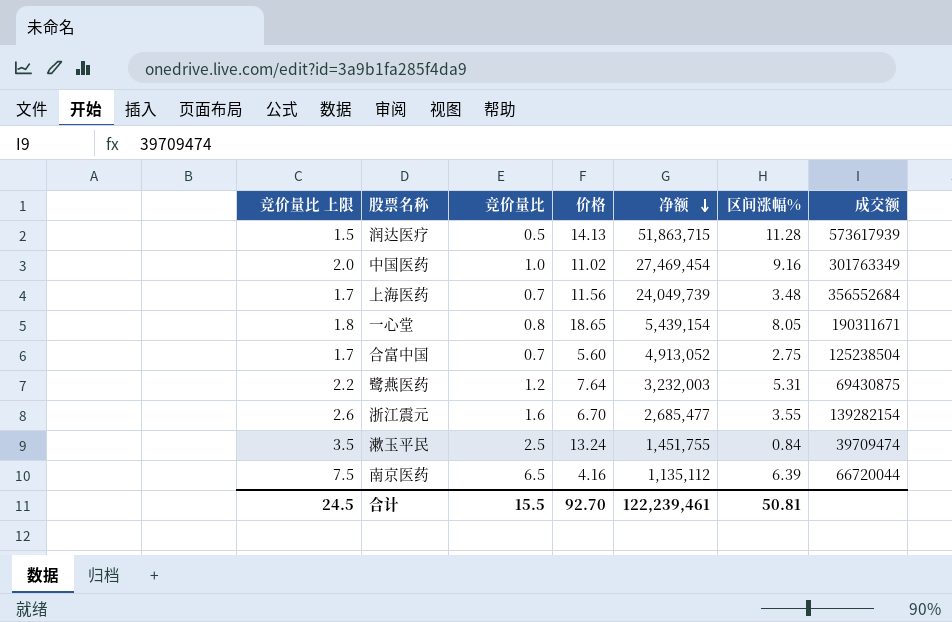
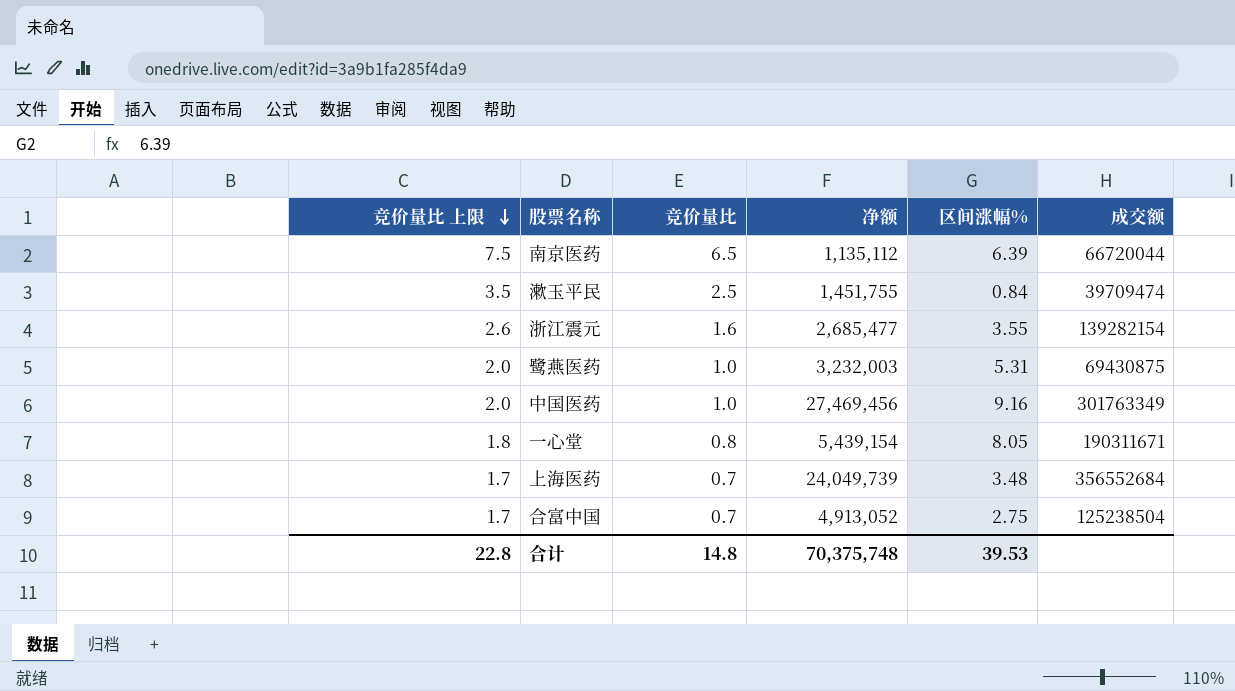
row order: 净额 descending -> 竞价量比 上限 descending
column 价格 | position: 4 -> none
row 润达医疗: 1.5 | 0.5 | 14.13 | 51,863,715 | 11.28 | 573617939 -> none
鹭燕医药 | 竞价量比 上限: 2.2 -> 2.0
鹭燕医药 | 竞价量比: 1.2 -> 1.0
中国医药 | 净额: 27,469,454 -> 27,469,456
合计 | 竞价量比 上限: 24.5 -> 22.8
合计 | 竞价量比: 15.5 -> 14.8
合计 | 净额: 122,239,461 -> 70,375,748
合计 | 区间涨幅%: 50.81 -> 39.53

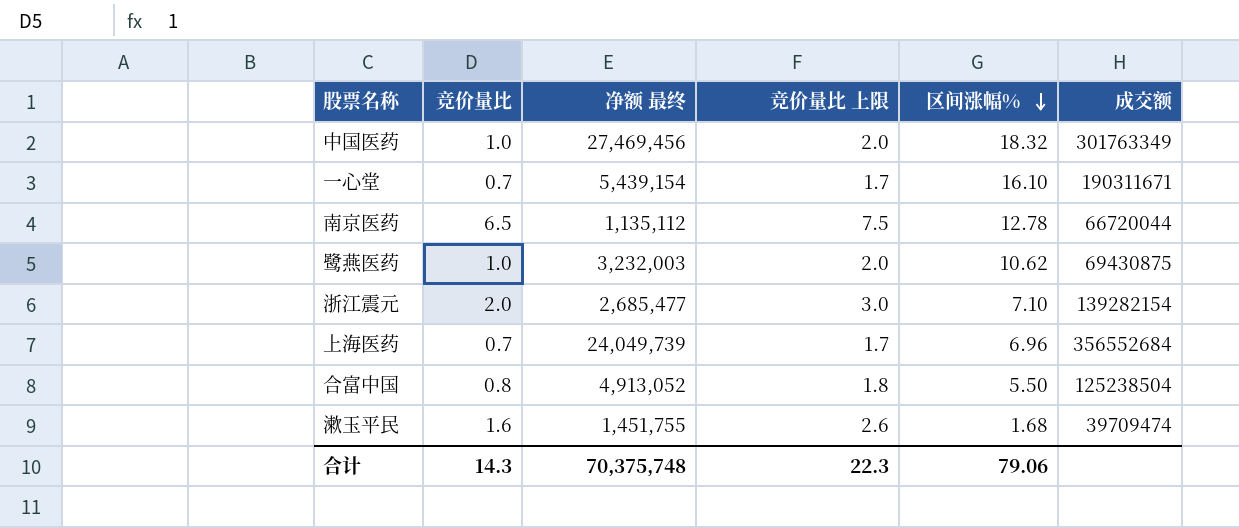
row order: 竞价量比 上限 descending -> 区间涨幅% descending
column name: 净额 -> 净额 最终
column 竞价量比 上限 | position: 1 -> 4
中国医药 | 区间涨幅%: 9.16 -> 18.32
一心堂 | 竞价量比: 0.8 -> 0.7
一心堂 | 竞价量比 上限: 1.8 -> 1.7
一心堂 | 区间涨幅%: 8.05 -> 16.10
南京医药 | 区间涨幅%: 6.39 -> 12.78
鹭燕医药 | 区间涨幅%: 5.31 -> 10.62
浙江震元 | 竞价量比: 1.6 -> 2.0
浙江震元 | 竞价量比 上限: 2.6 -> 3.0
浙江震元 | 区间涨幅%: 3.55 -> 7.10
上海医药 | 区间涨幅%: 3.48 -> 6.96
合富中国 | 竞价量比: 0.7 -> 0.8
合富中国 | 竞价量比 上限: 1.7 -> 1.8
合富中国 | 区间涨幅%: 2.75 -> 5.50
漱玉平民 | 竞价量比: 2.5 -> 1.6
漱玉平民 | 竞价量比 上限: 3.5 -> 2.6
漱玉平民 | 区间涨幅%: 0.84 -> 1.68
合计 | 竞价量比: 14.8 -> 14.3
合计 | 竞价量比 上限: 22.8 -> 22.3
合计 | 区间涨幅%: 39.53 -> 79.06

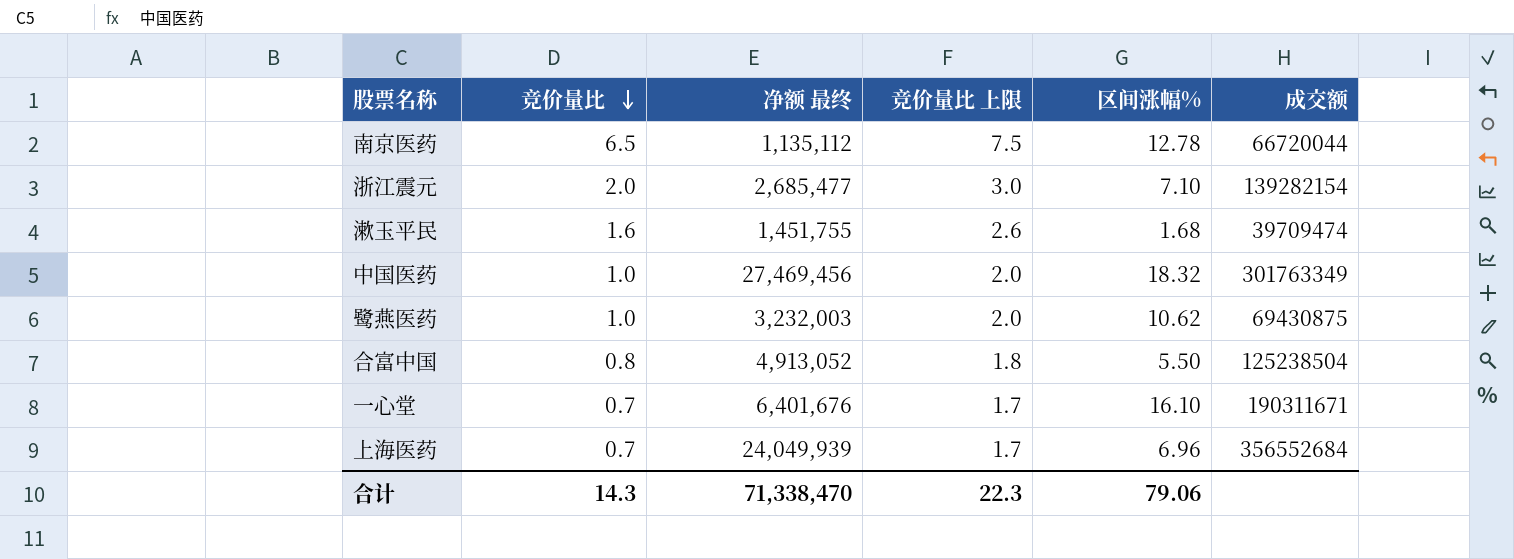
row order: 区间涨幅% descending -> 竞价量比 descending
一心堂 | 净额 最终: 5,439,154 -> 6,401,676
上海医药 | 净额 最终: 24,049,739 -> 24,049,939
合计 | 净额 最终: 70,375,748 -> 71,338,470

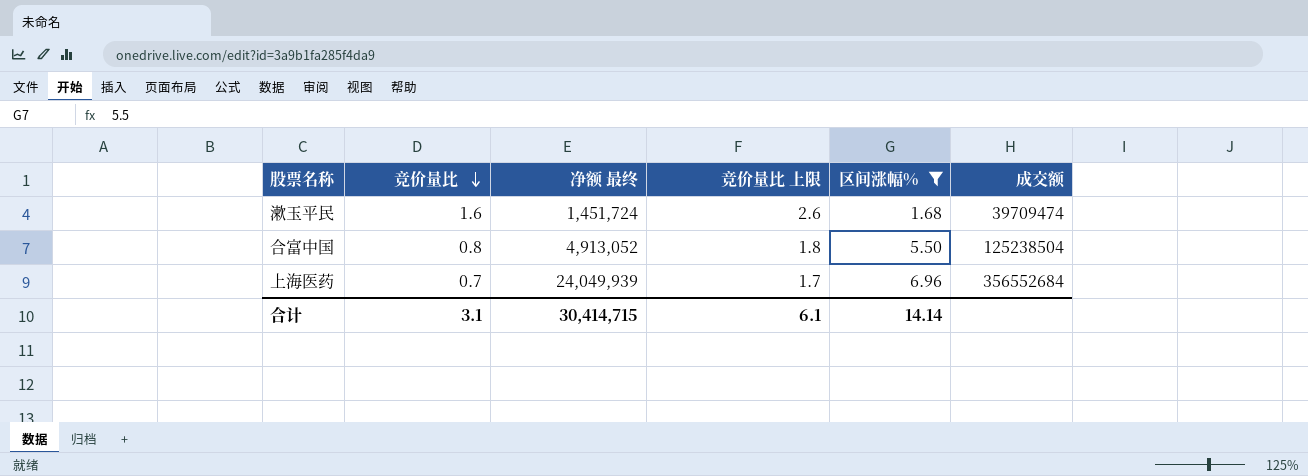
filter: none -> 区间涨幅% <= 6.96
漱玉平民 | 净额 最终: 1,451,755 -> 1,451,724
合计 | 竞价量比: 14.3 -> 3.1
合计 | 净额 最终: 71,338,470 -> 30,414,715
合计 | 竞价量比 上限: 22.3 -> 6.1
合计 | 区间涨幅%: 79.06 -> 14.14

